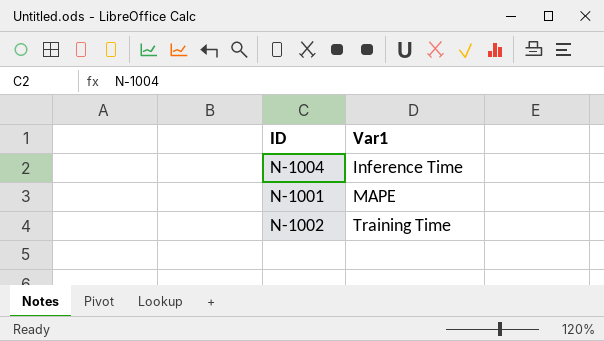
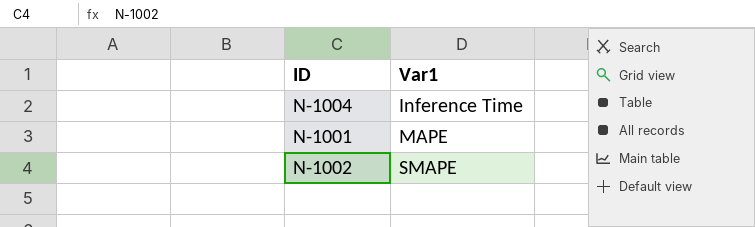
N-1002 | Var1: Training Time -> SMAPE

